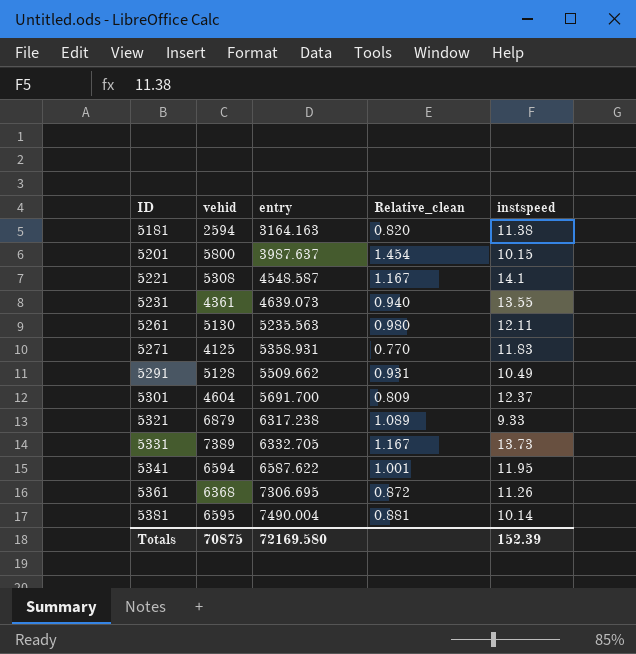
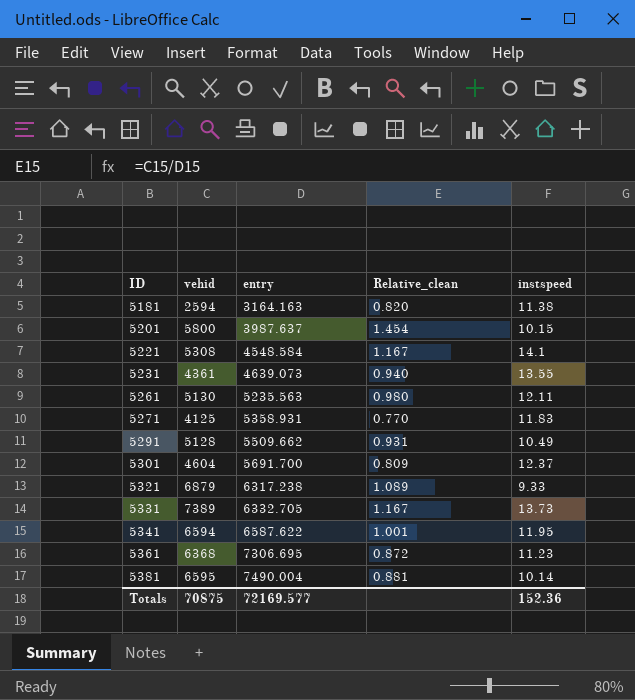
5221 | entry: 4548.587 -> 4548.584
5361 | instspeed: 11.26 -> 11.23
Totals | entry: 72169.580 -> 72169.577
Totals | instspeed: 152.39 -> 152.36

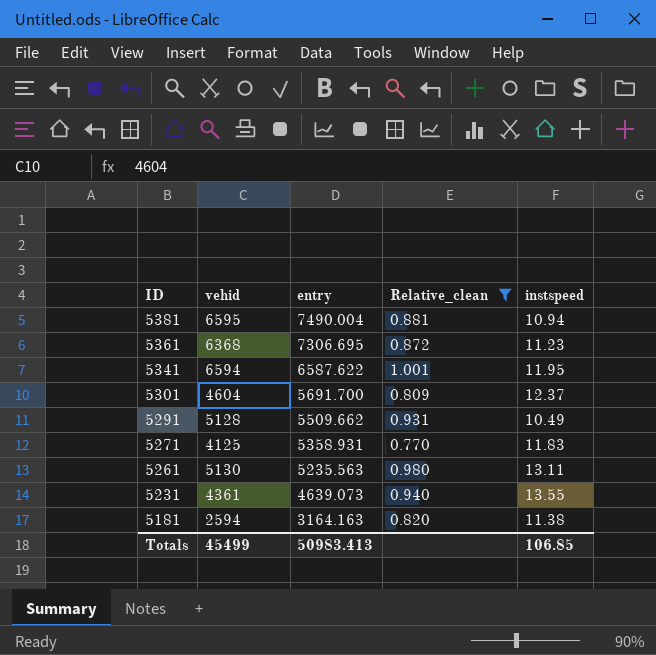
filter: none -> Relative_clean <= 1.001
row order: ID ascending -> ID descending
5381 | instspeed: 10.14 -> 10.94
5261 | instspeed: 12.11 -> 13.11
Totals | vehid: 70875 -> 45499
Totals | entry: 72169.577 -> 50983.413
Totals | instspeed: 152.36 -> 106.85

